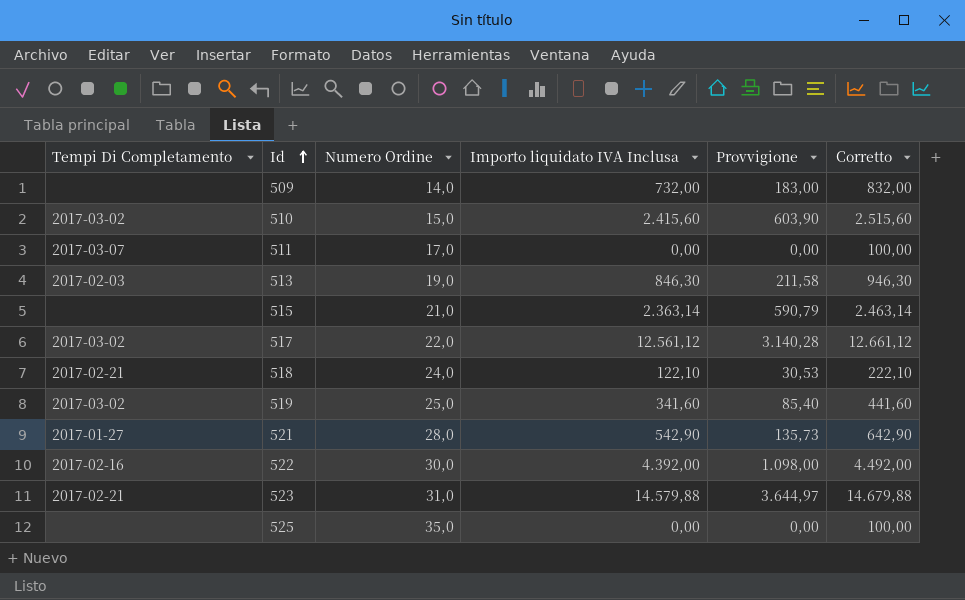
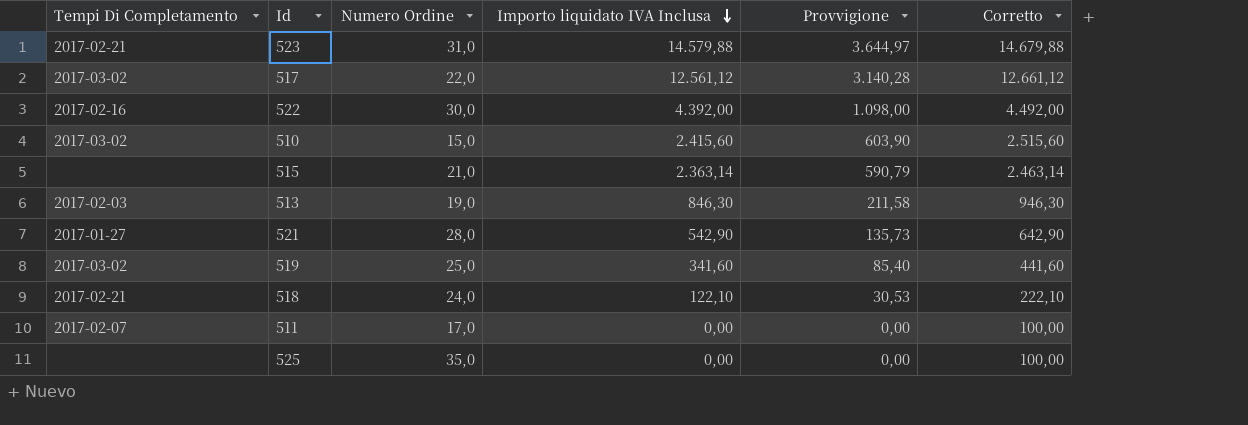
row order: Id ascending -> Importo liquidato IVA Inclusa descending
row 509: none | 14,0 | 732,00 | 183,00 | 832,00 -> none
511 | Tempi Di Completamento: 2017-03-07 -> 2017-02-07

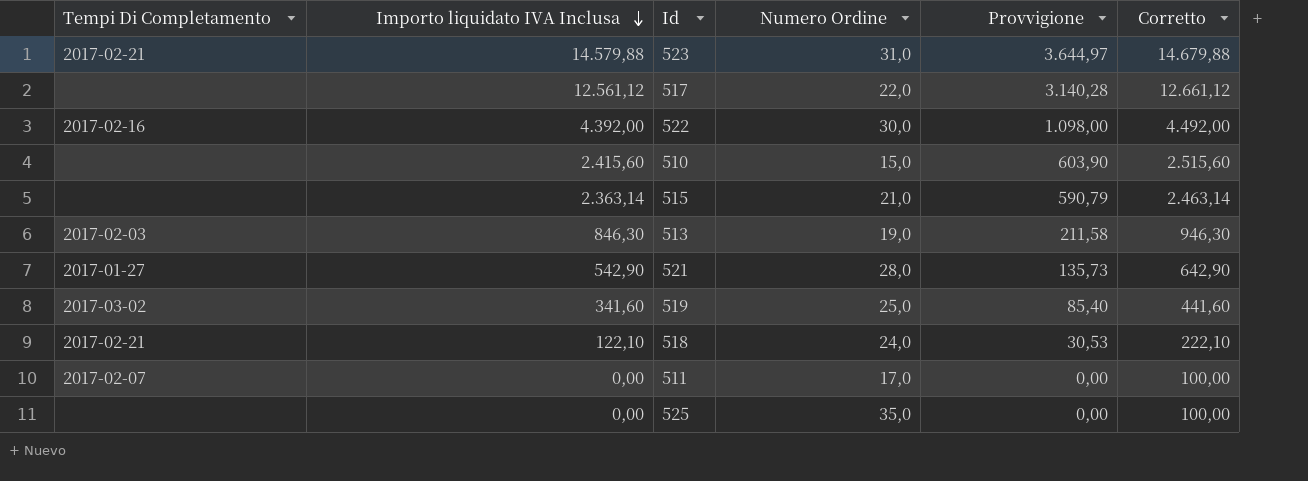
column Importo liquidato IVA Inclusa | position: 4 -> 2
517 | Tempi Di Completamento: 2017-03-02 -> none
510 | Tempi Di Completamento: 2017-03-02 -> none

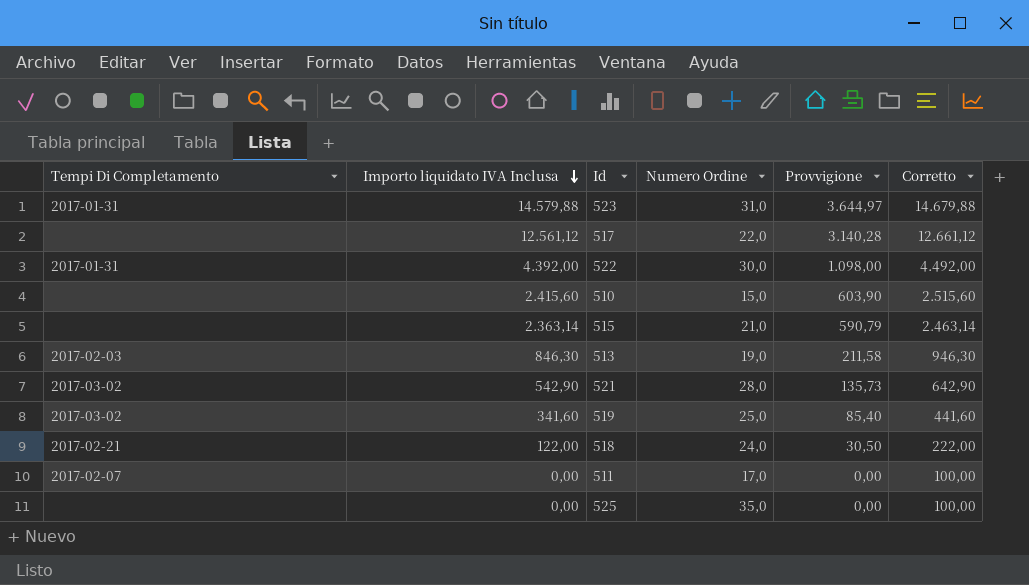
523 | Tempi Di Completamento: 2017-02-21 -> 2017-01-31
522 | Tempi Di Completamento: 2017-02-16 -> 2017-01-31
521 | Tempi Di Completamento: 2017-01-27 -> 2017-03-02
518 | Importo liquidato IVA Inclusa: 122,10 -> 122,00
518 | Provvigione: 30,53 -> 30,50
518 | Corretto: 222,10 -> 222,00

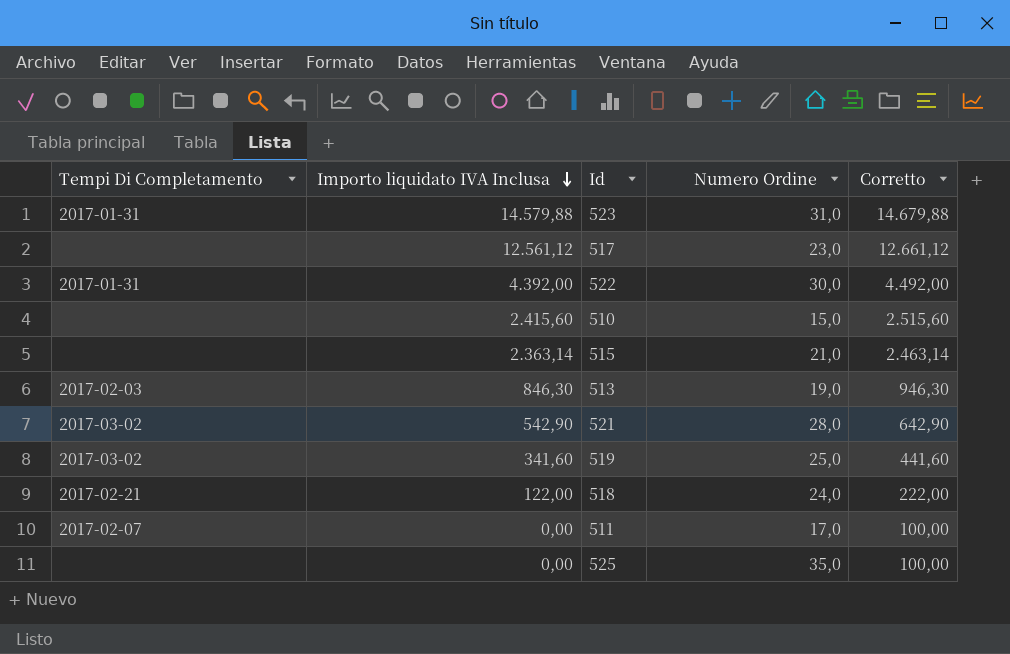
column Provvigione | formula: [Importo liquidato IVA Inclusa] * 0,25 -> none
517 | Numero Ordine: 22,0 -> 23,0

